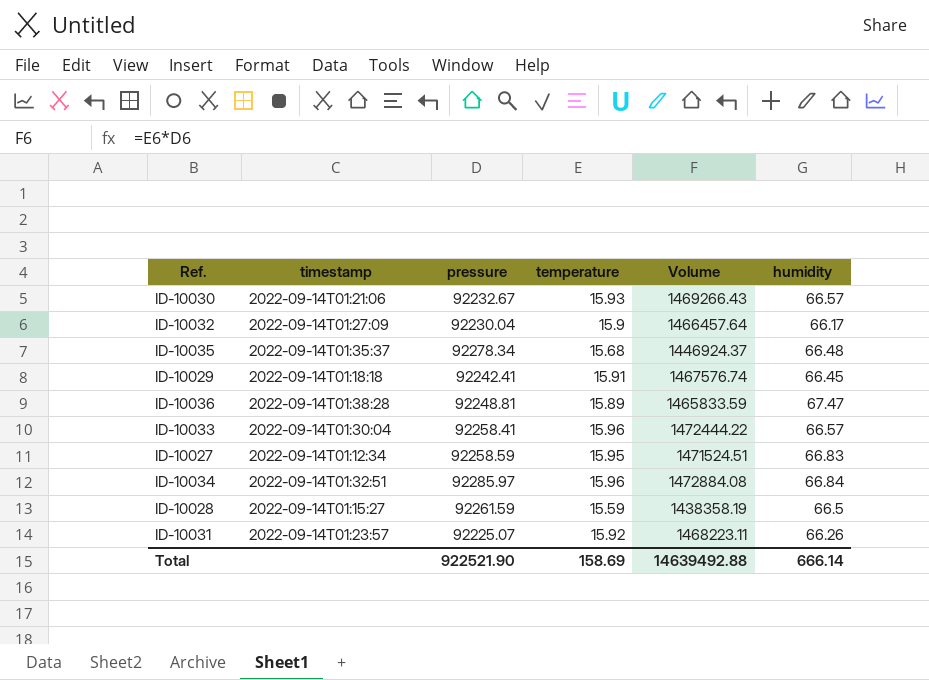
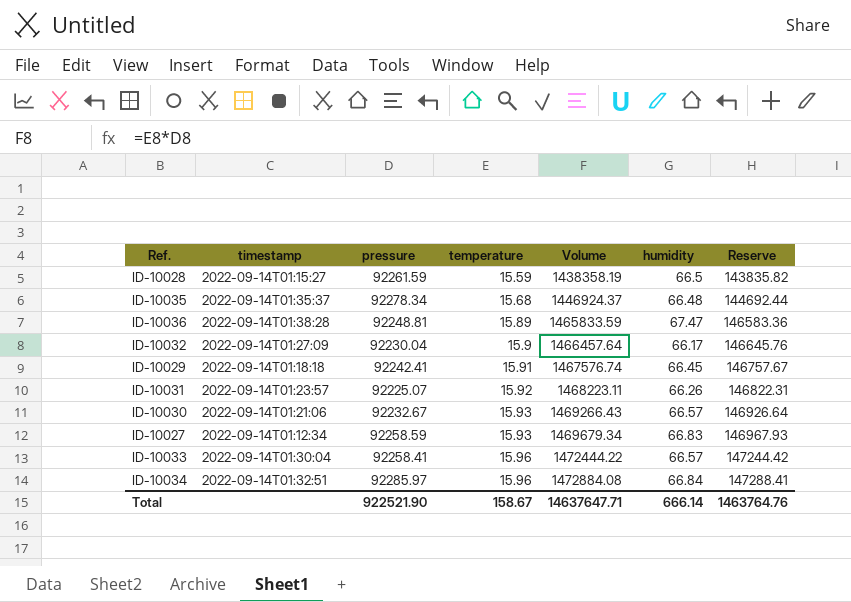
row order: none -> temperature ascending
column Reserve | formula: none -> [Volume] * 0.1
ID-10027 | temperature: 15.95 -> 15.93
ID-10027 | Volume: 1471524.51 -> 1469679.34
Total | temperature: 158.69 -> 158.67
Total | Volume: 14639492.88 -> 14637647.71

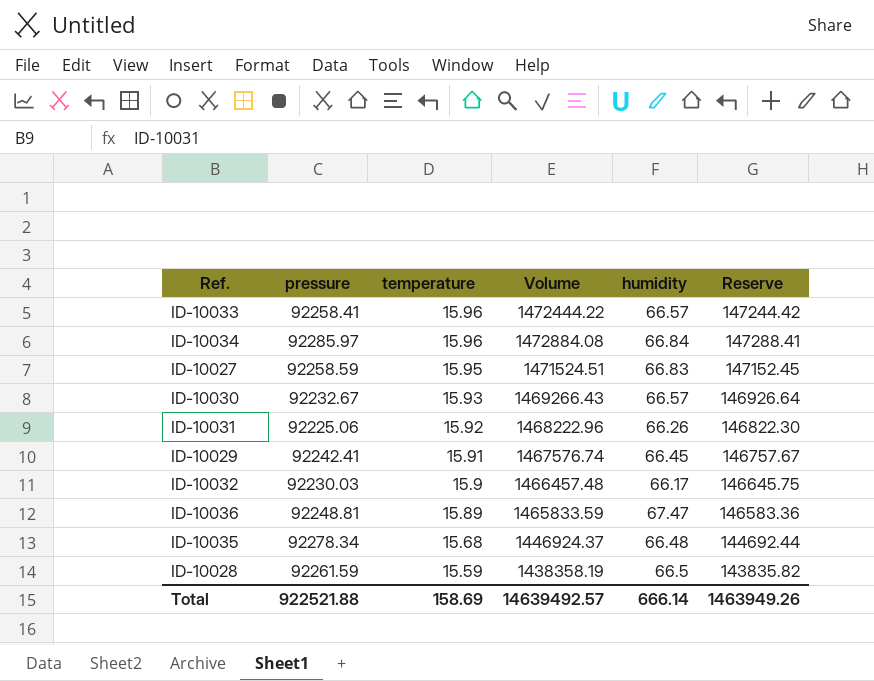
row order: temperature ascending -> temperature descending
column timestamp | position: 2 -> none
ID-10027 | temperature: 15.93 -> 15.95
ID-10027 | Volume: 1469679.34 -> 1471524.51
ID-10027 | Reserve: 146967.93 -> 147152.45
ID-10031 | pressure: 92225.07 -> 92225.06
ID-10031 | Volume: 1468223.11 -> 1468222.96
ID-10031 | Reserve: 146822.31 -> 146822.30
ID-10032 | pressure: 92230.04 -> 92230.03
ID-10032 | Volume: 1466457.64 -> 1466457.48
ID-10032 | Reserve: 146645.76 -> 146645.75
Total | pressure: 922521.90 -> 922521.88
Total | temperature: 158.67 -> 158.69
Total | Volume: 14637647.71 -> 14639492.57
Total | Reserve: 1463764.76 -> 1463949.26

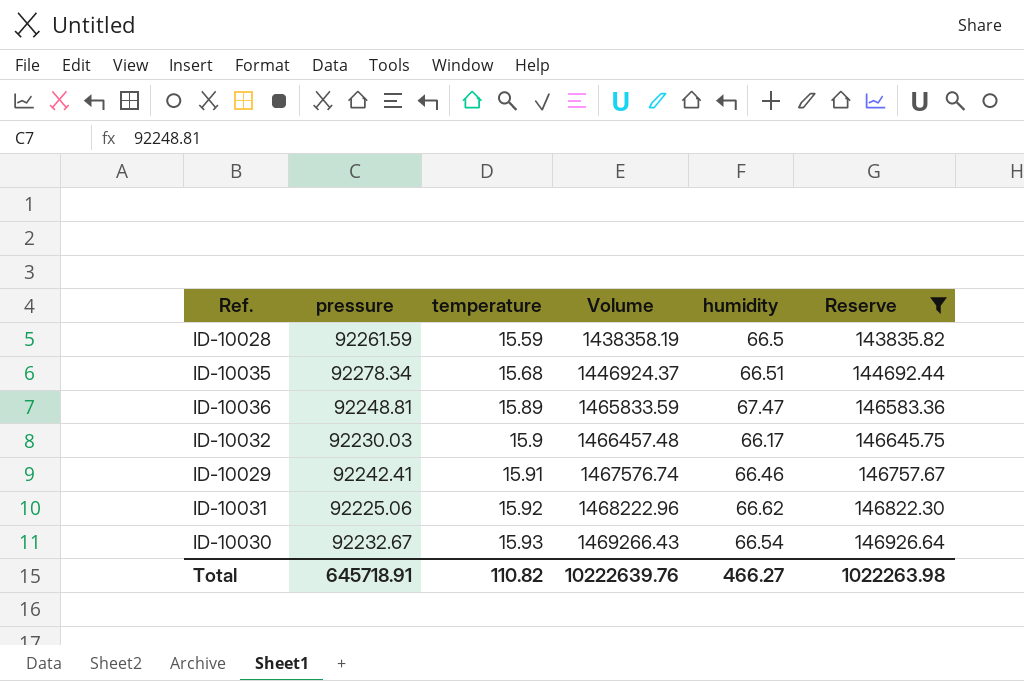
filter: none -> Reserve <= 146926.64
row order: temperature descending -> temperature ascending
ID-10035 | humidity: 66.48 -> 66.51
ID-10029 | humidity: 66.45 -> 66.46
ID-10031 | humidity: 66.26 -> 66.62
ID-10030 | humidity: 66.57 -> 66.54
Total | pressure: 922521.88 -> 645718.91
Total | temperature: 158.69 -> 110.82
Total | Volume: 14639492.57 -> 10222639.76
Total | humidity: 666.14 -> 466.27
Total | Reserve: 1463949.26 -> 1022263.98

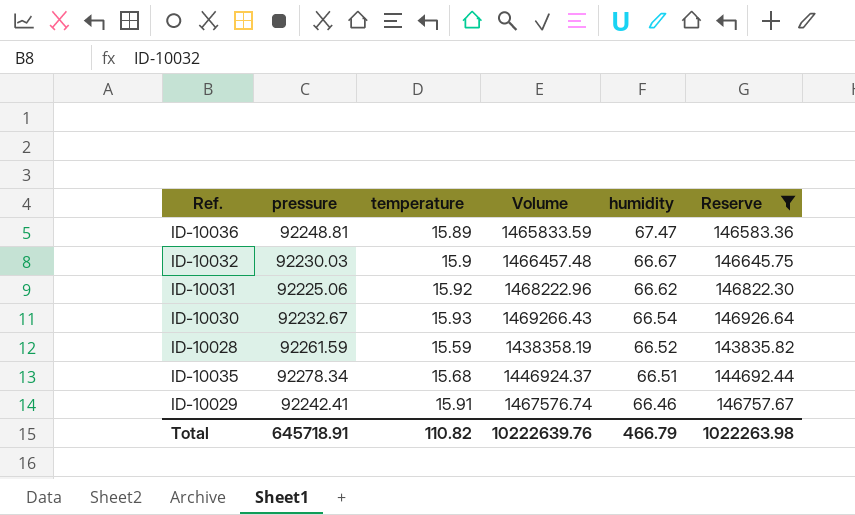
row order: temperature ascending -> humidity descending
ID-10032 | humidity: 66.17 -> 66.67
ID-10028 | humidity: 66.5 -> 66.52
Total | humidity: 466.27 -> 466.79

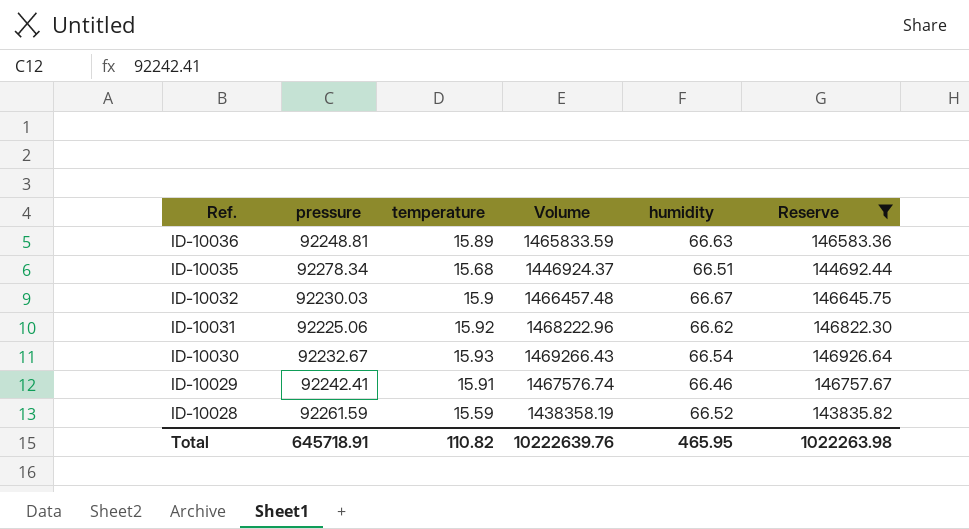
row order: humidity descending -> Ref. descending
ID-10036 | humidity: 67.47 -> 66.63
Total | humidity: 466.79 -> 465.95

